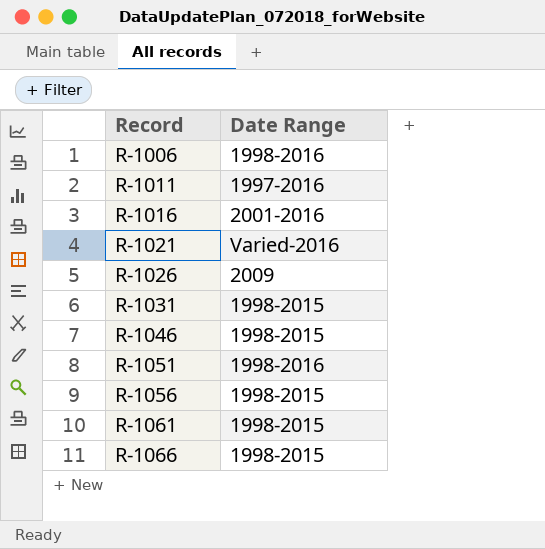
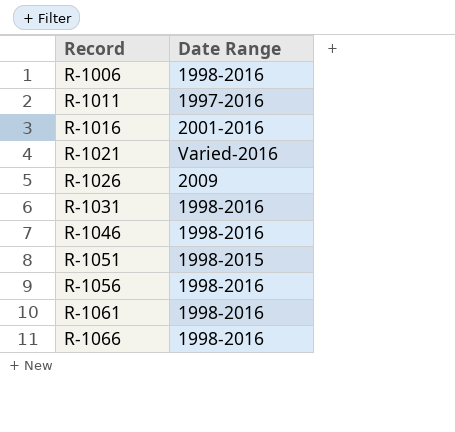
R-1031 | Date Range: 1998-2015 -> 1998-2016
R-1046 | Date Range: 1998-2015 -> 1998-2016
R-1051 | Date Range: 1998-2016 -> 1998-2015
R-1056 | Date Range: 1998-2015 -> 1998-2016
R-1061 | Date Range: 1998-2015 -> 1998-2016
R-1066 | Date Range: 1998-2015 -> 1998-2016

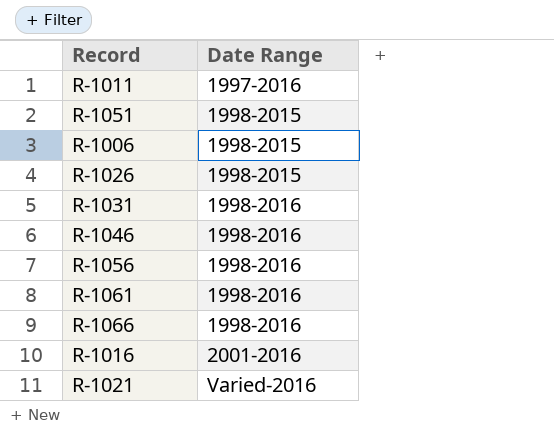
row order: Record ascending -> Date Range ascending
R-1006 | Date Range: 1998-2016 -> 1998-2015
R-1026 | Date Range: 2009 -> 1998-2015

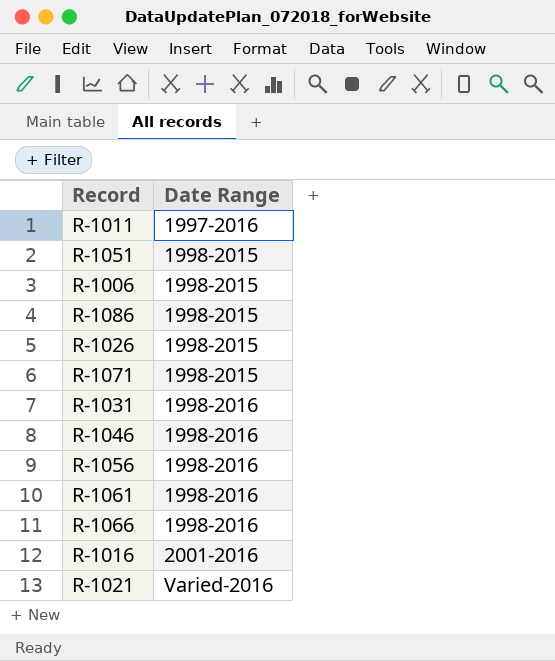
row R-1086: none -> 1998-2015
row R-1071: none -> 1998-2015

